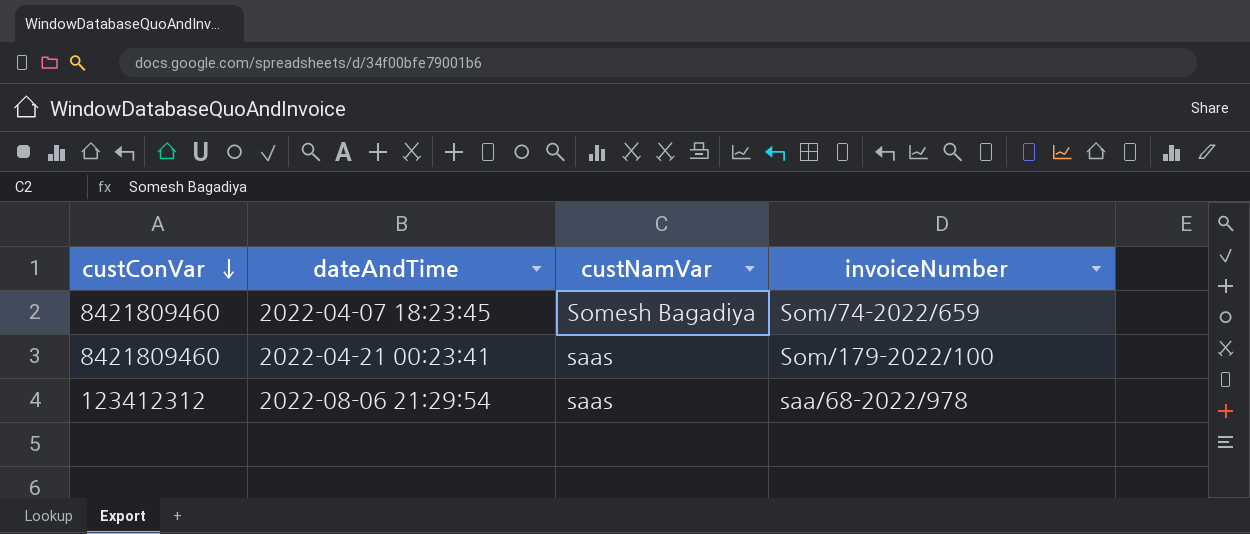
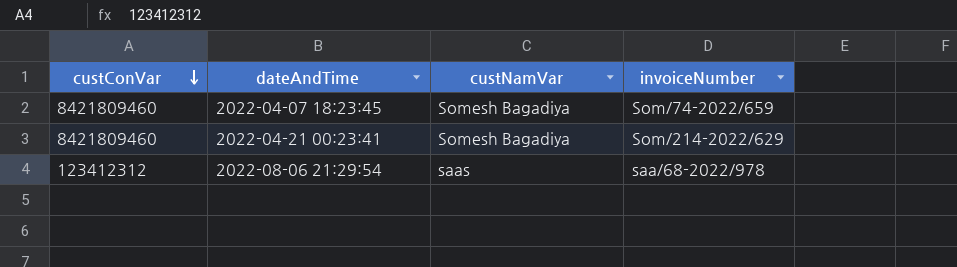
2022-04-21 00:23:41 | custNamVar: saas -> Somesh Bagadiya
2022-04-21 00:23:41 | invoiceNumber: Som/179-2022/100 -> Som/214-2022/629

